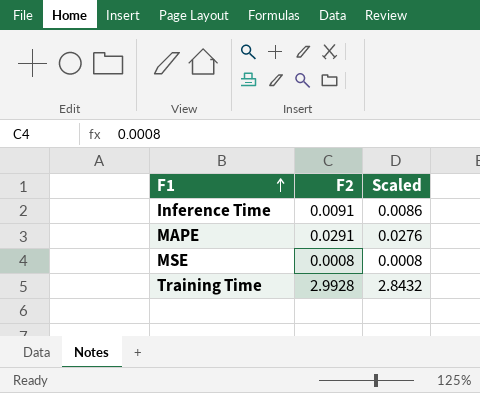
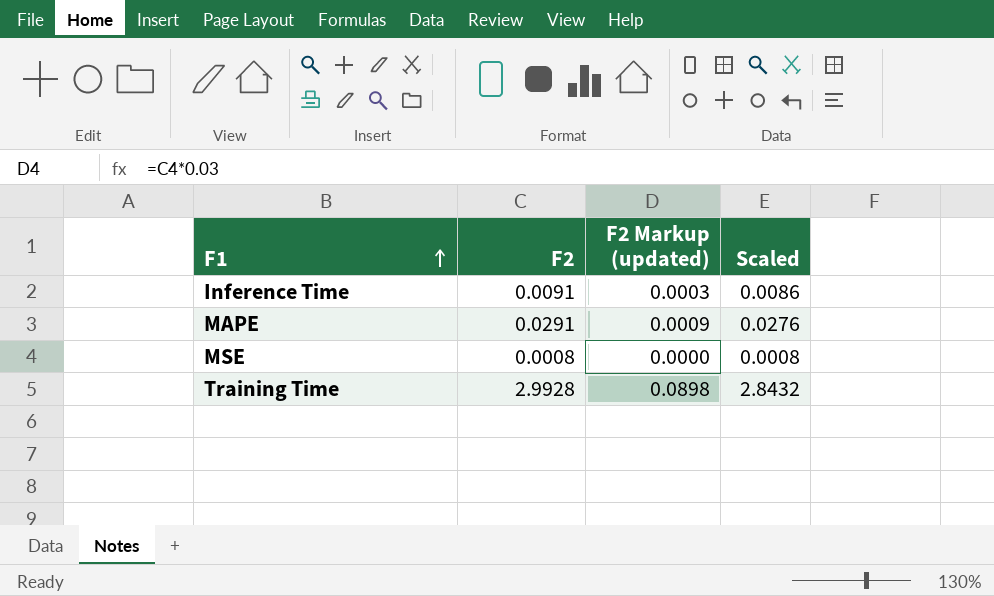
column F2 Markup (updated) | formula: none -> [F2] * 0.03

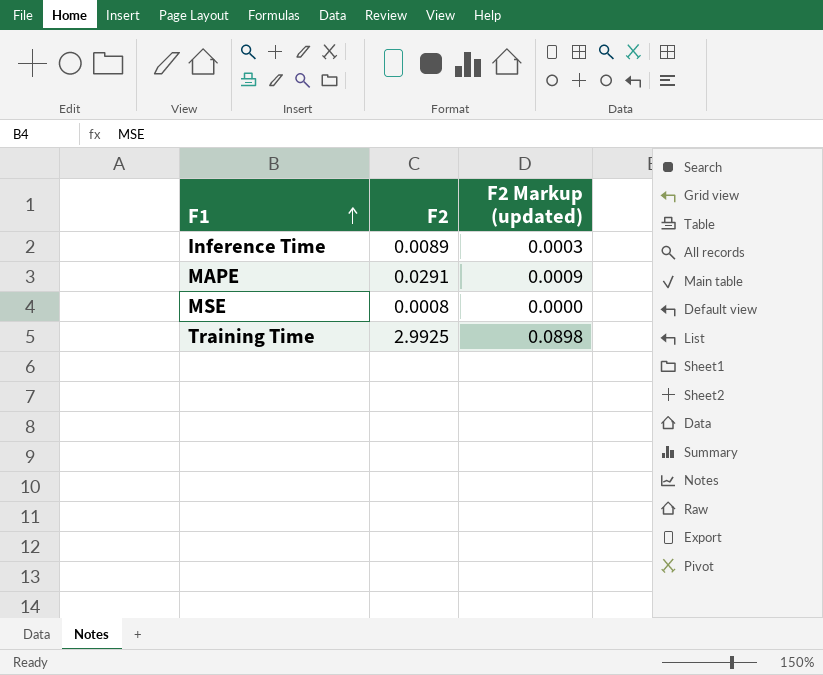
column Scaled | formula: [F2] * 0.95 -> none
Inference Time | F2: 0.0091 -> 0.0089
Training Time | F2: 2.9928 -> 2.9925

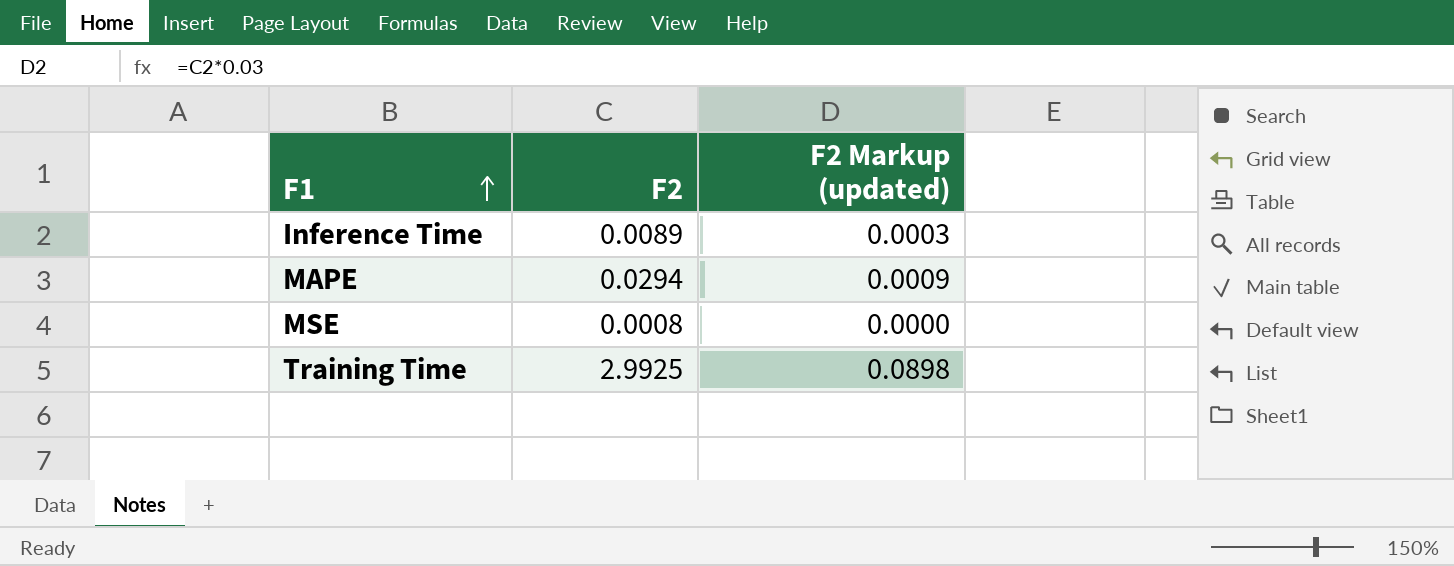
MAPE | F2: 0.0291 -> 0.0294

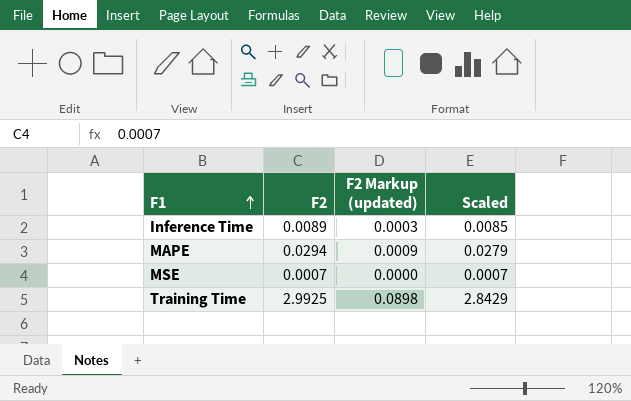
column Scaled | formula: none -> [F2] * 0.95
MSE | F2: 0.0008 -> 0.0007

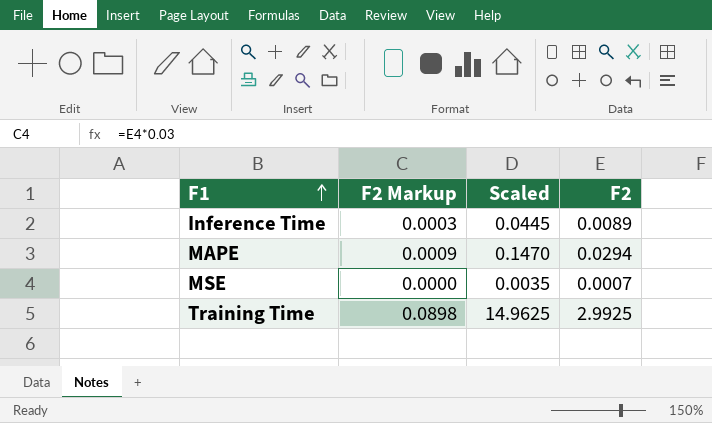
column name: F2 Markup (updated) -> F2 Markup
column Scaled | formula: [F2] * 0.95 -> [F2] * 5
column F2 | position: 2 -> 4

